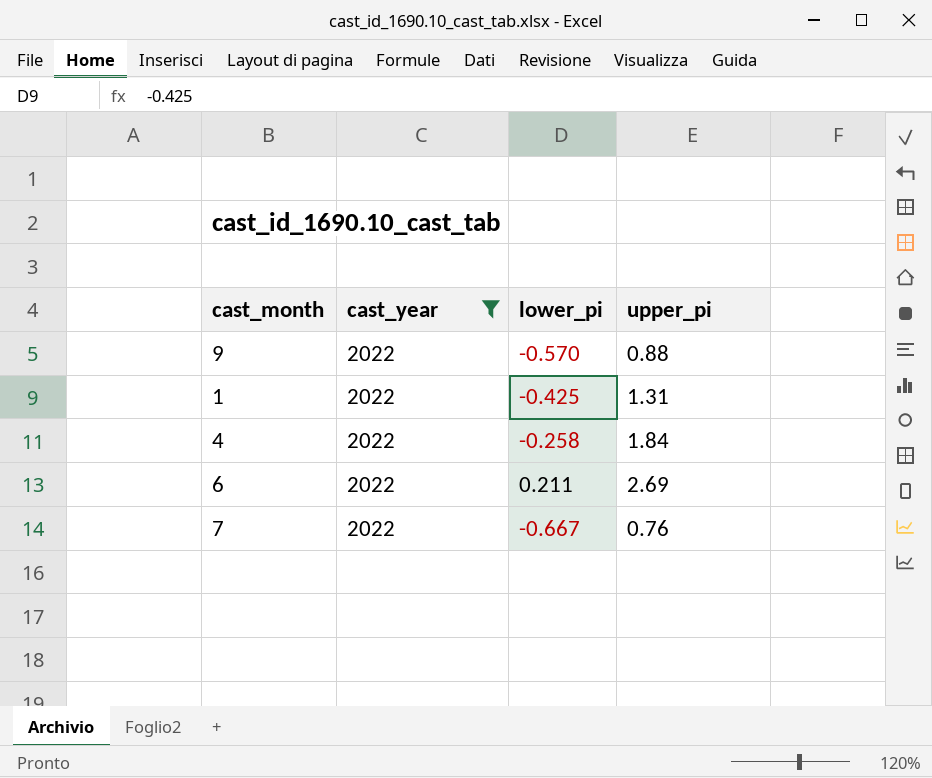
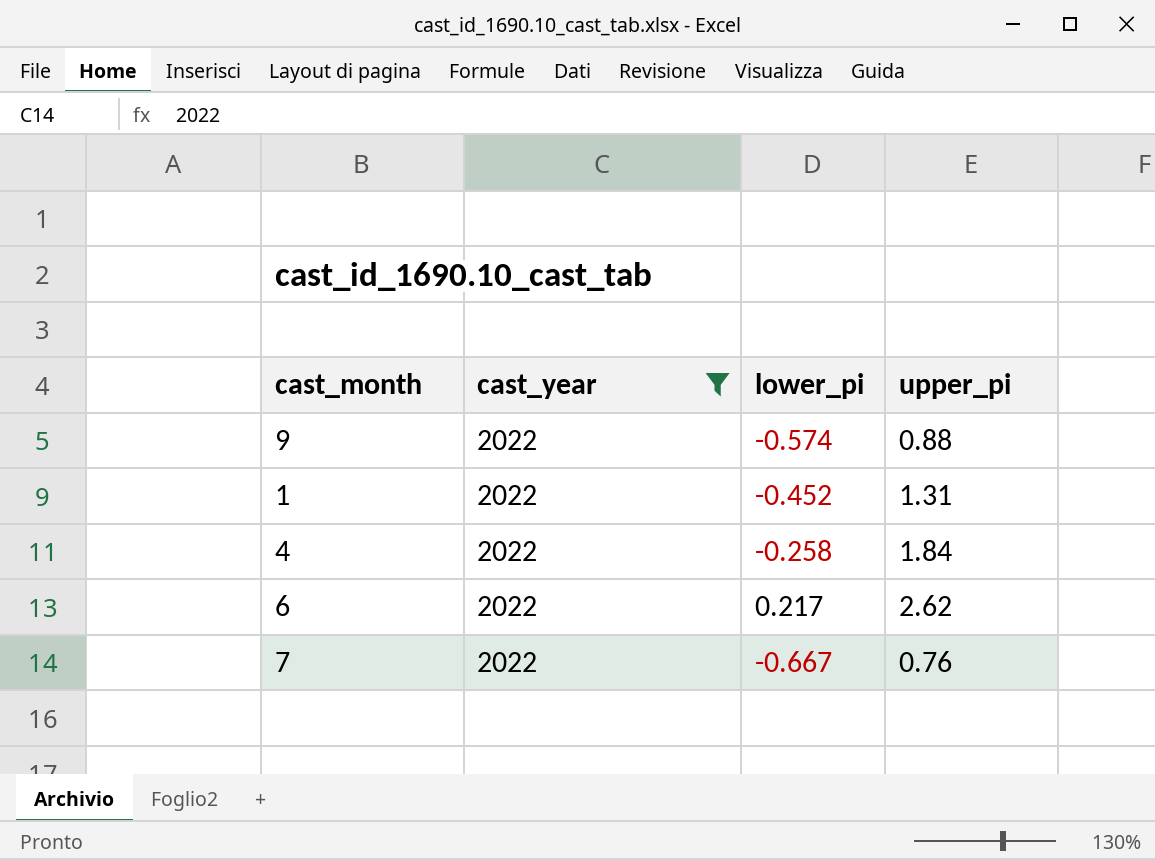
9 | lower_pi: -0.570 -> -0.574
1 | lower_pi: -0.425 -> -0.452
6 | lower_pi: 0.211 -> 0.217
6 | upper_pi: 2.69 -> 2.62

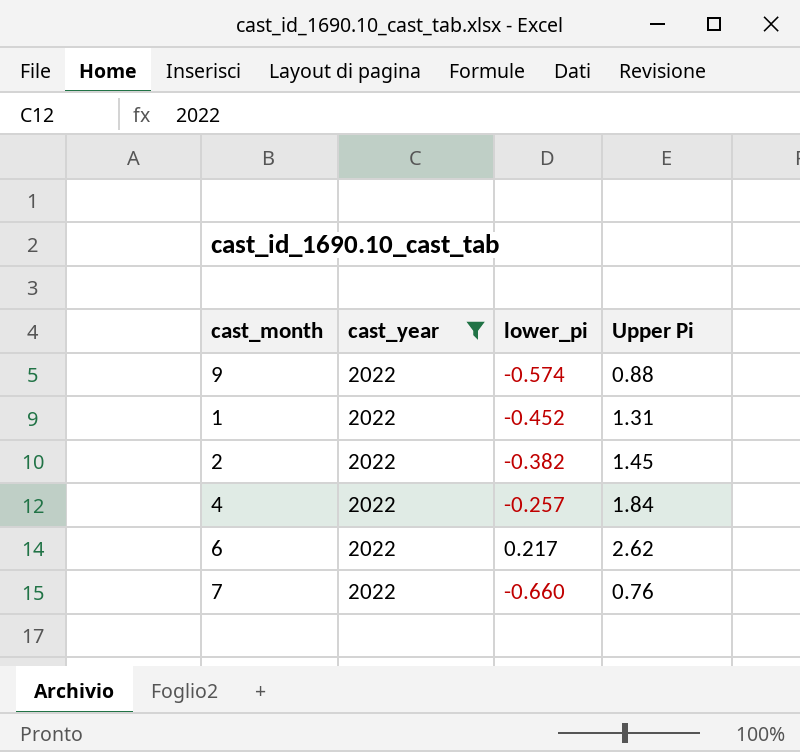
column name: upper_pi -> Upper Pi
row 2: none -> 2022 | -0.382 | 1.45
4 | lower_pi: -0.258 -> -0.257
7 | lower_pi: -0.667 -> -0.660

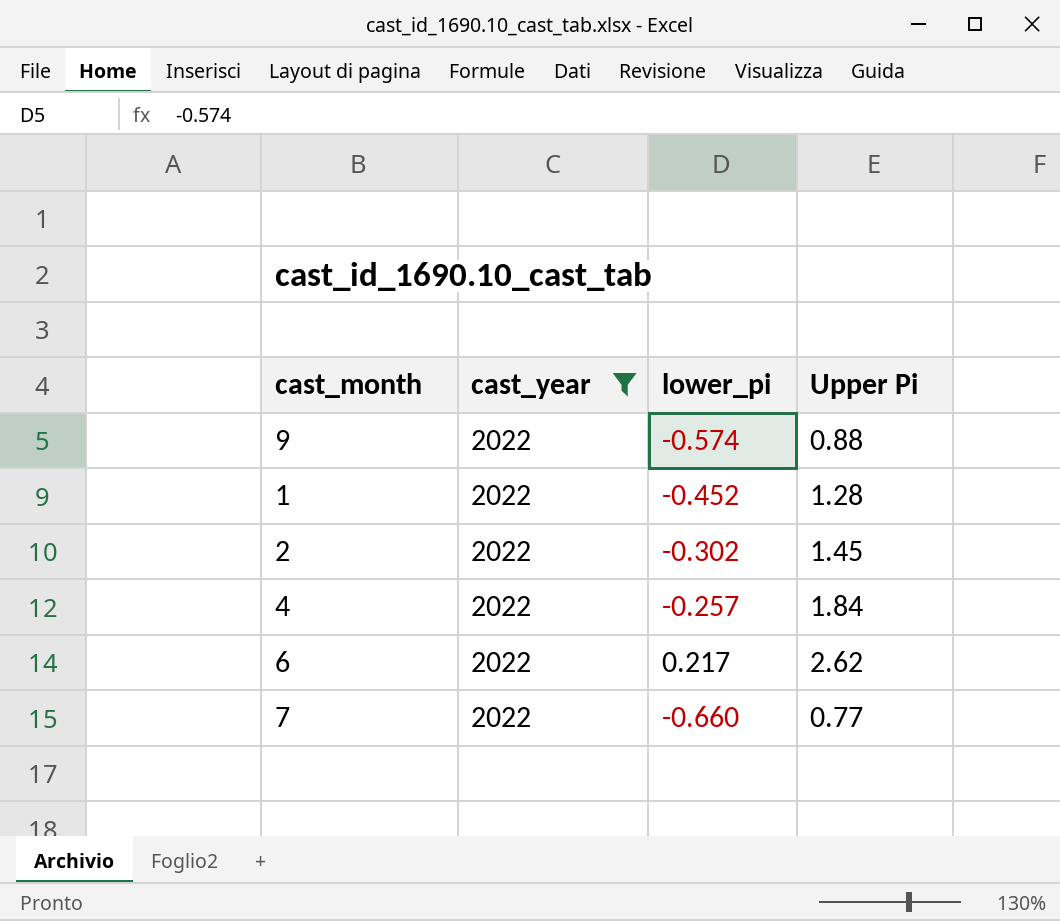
1 | Upper Pi: 1.31 -> 1.28
2 | lower_pi: -0.382 -> -0.302
7 | Upper Pi: 0.76 -> 0.77

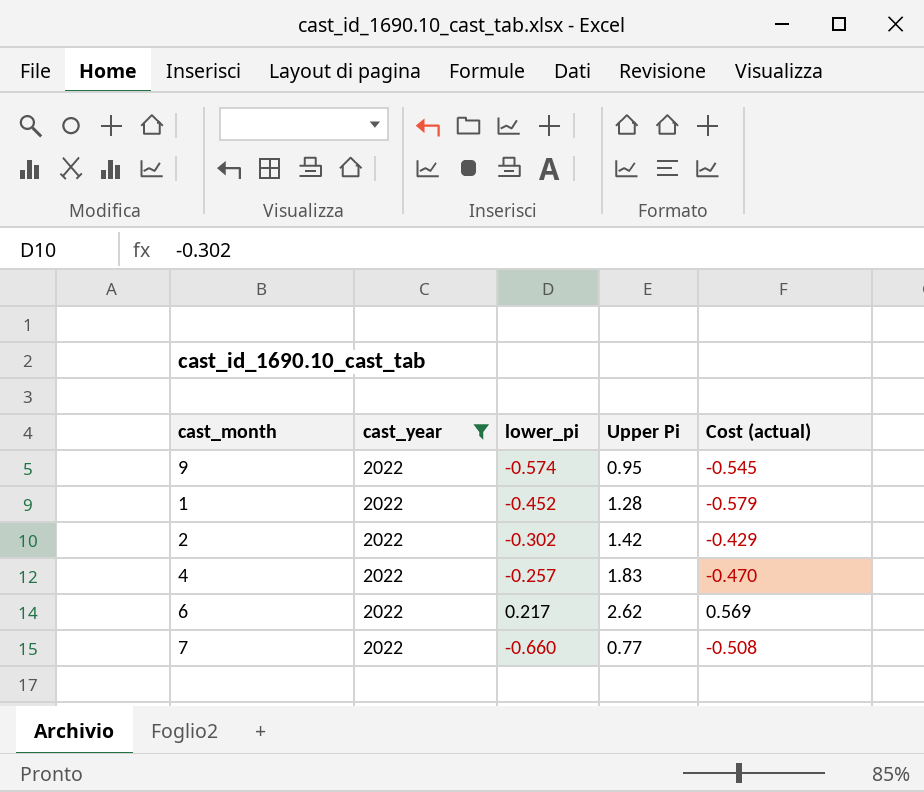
column Cost (actual) | formula: none -> [lower_pi] * [Upper Pi]
9 | Upper Pi: 0.88 -> 0.95
2 | Upper Pi: 1.45 -> 1.42
4 | Upper Pi: 1.84 -> 1.83

